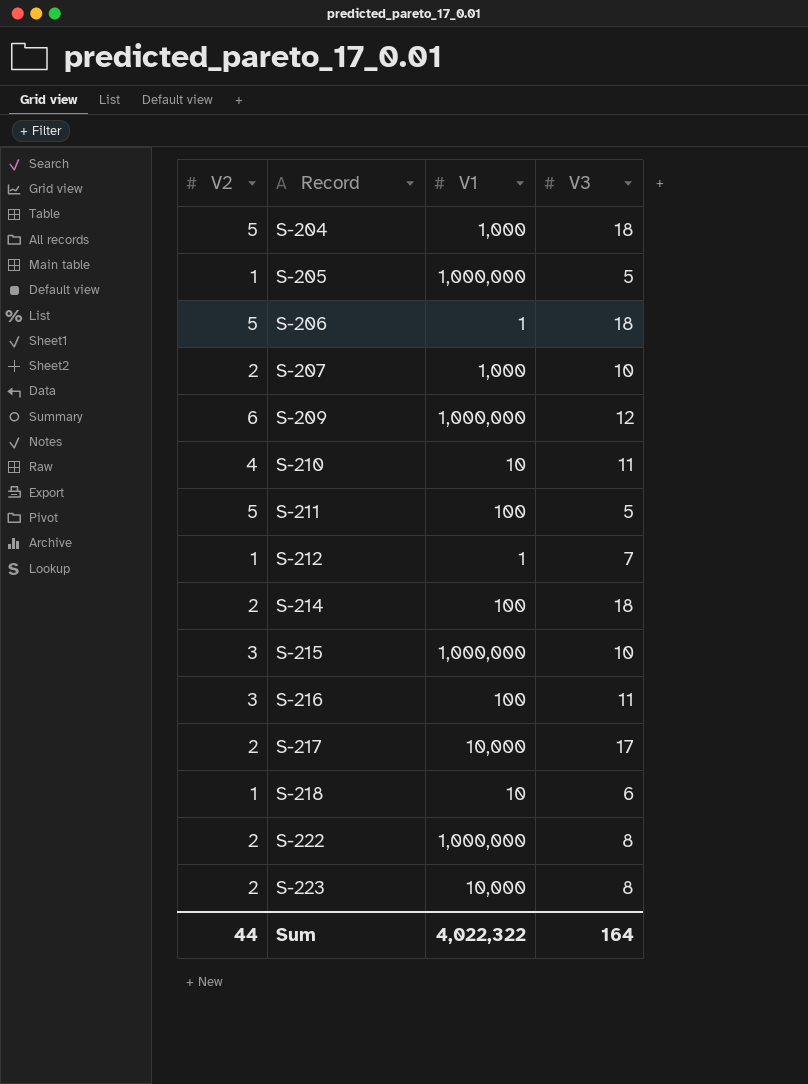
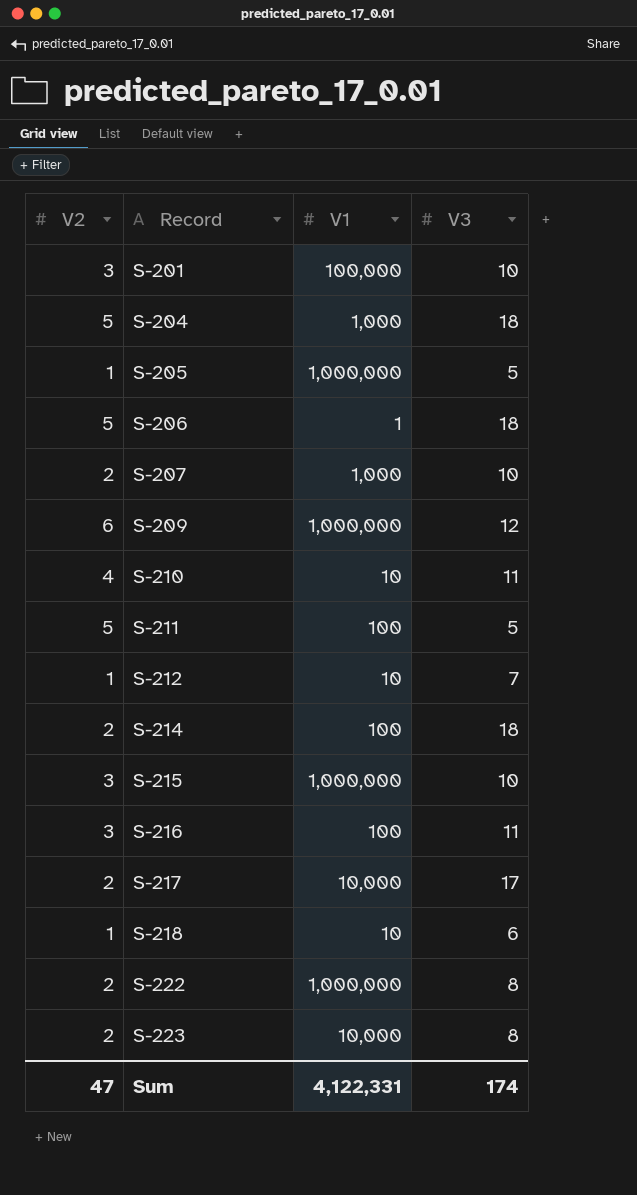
row S-201: none -> 3 | 100,000 | 10
S-212 | V1: 1 -> 10
Sum | V2: 44 -> 47
Sum | V1: 4,022,322 -> 4,122,331
Sum | V3: 164 -> 174

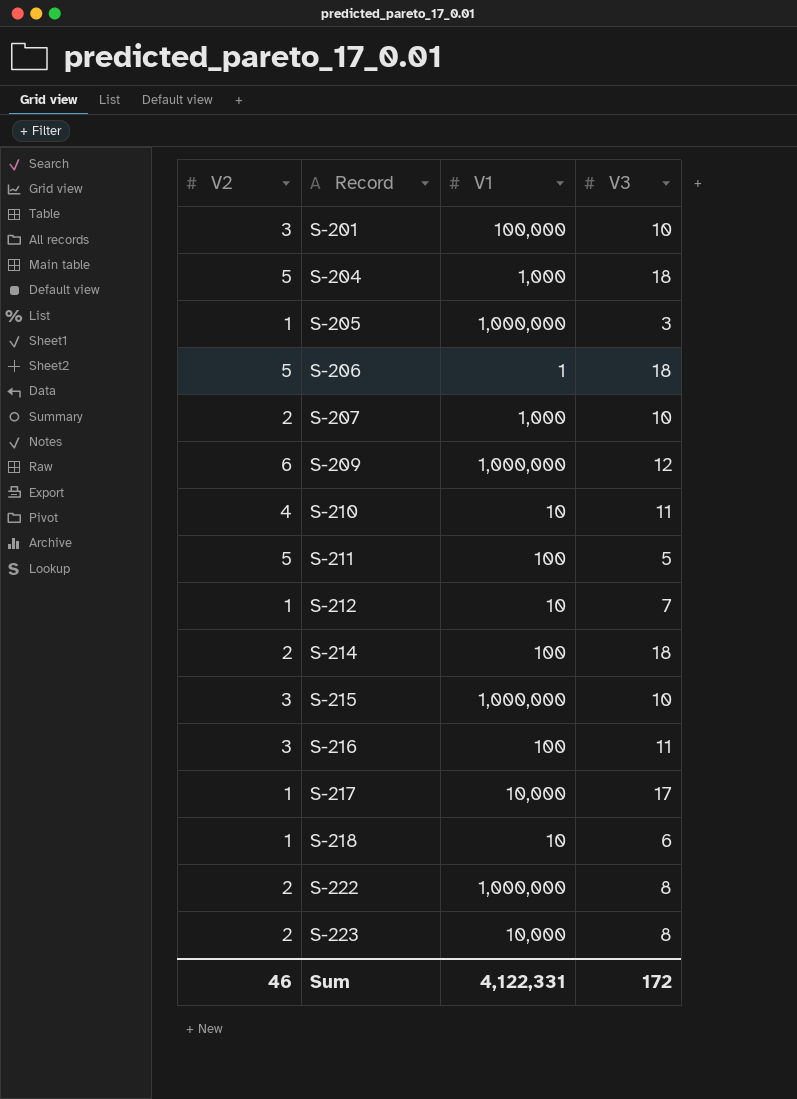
S-205 | V3: 5 -> 3
S-217 | V2: 2 -> 1
Sum | V2: 47 -> 46
Sum | V3: 174 -> 172

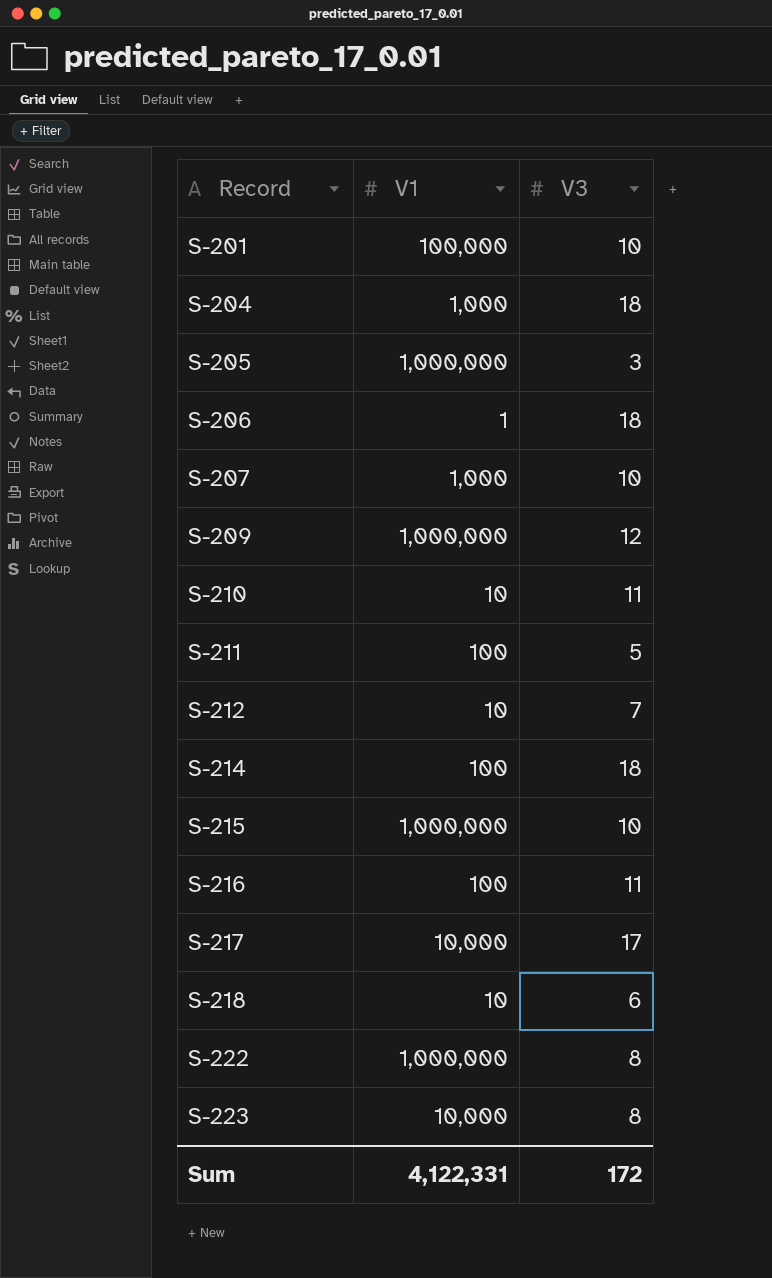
column V2 | position: 1 -> none

